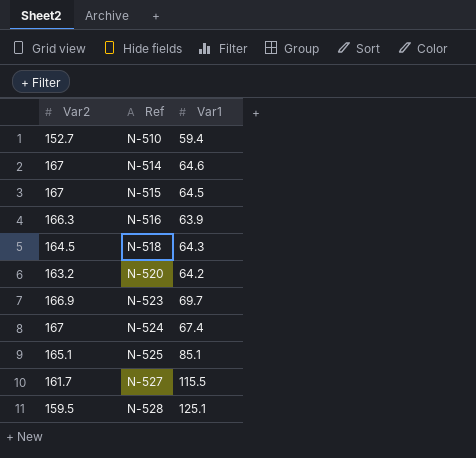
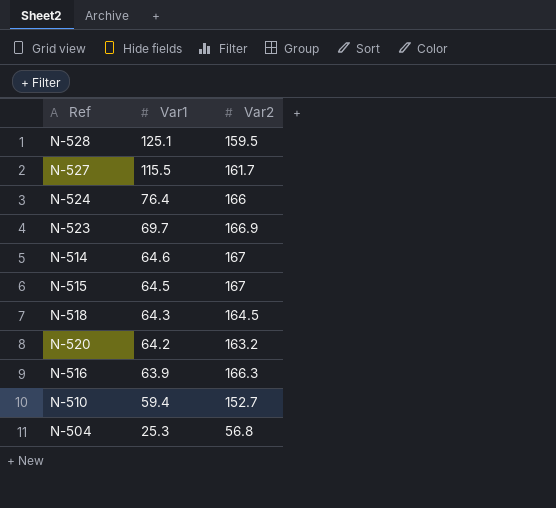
row order: Ref ascending -> Var1 descending
column Var2 | position: 1 -> 3
row N-525: 165.1 | 85.1 -> none
N-524 | Var1: 67.4 -> 76.4
N-524 | Var2: 167 -> 166
row N-504: none -> 25.3 | 56.8

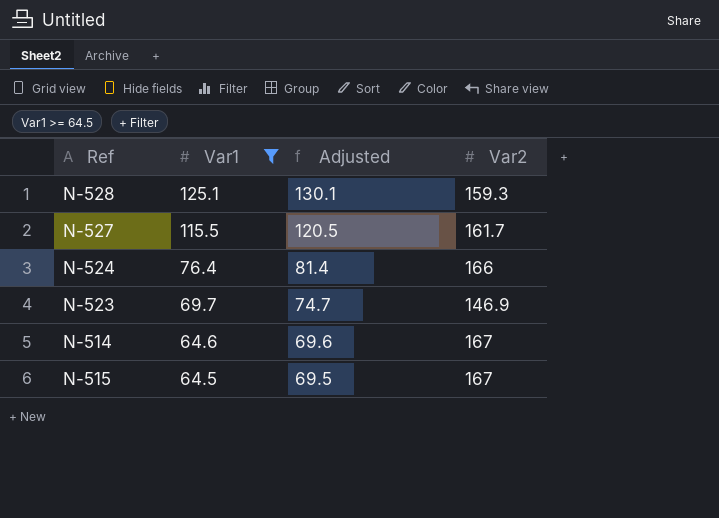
filter: none -> Var1 >= 64.5
column Adjusted | formula: none -> [Var1] + 5
N-528 | Var2: 159.5 -> 159.3
N-523 | Var2: 166.9 -> 146.9

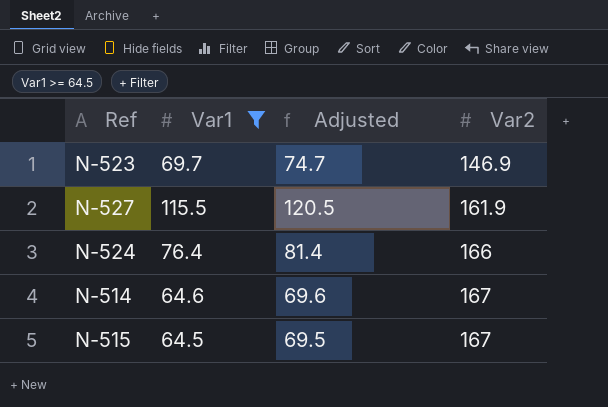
row order: Var1 descending -> Var2 ascending
row N-528: 125.1 | 130.1 | 159.3 -> none
N-527 | Var2: 161.7 -> 161.9

